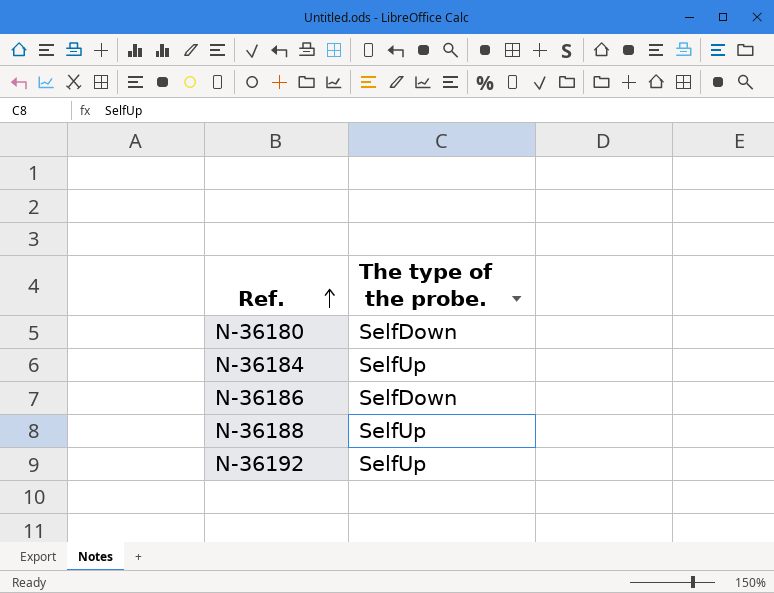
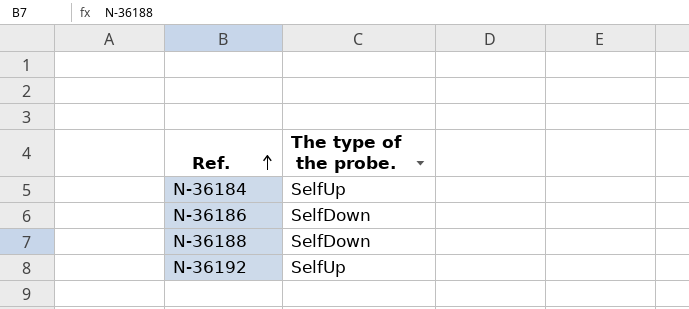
row N-36180: SelfDown -> none
N-36188 | The type of the probe.: SelfUp -> SelfDown

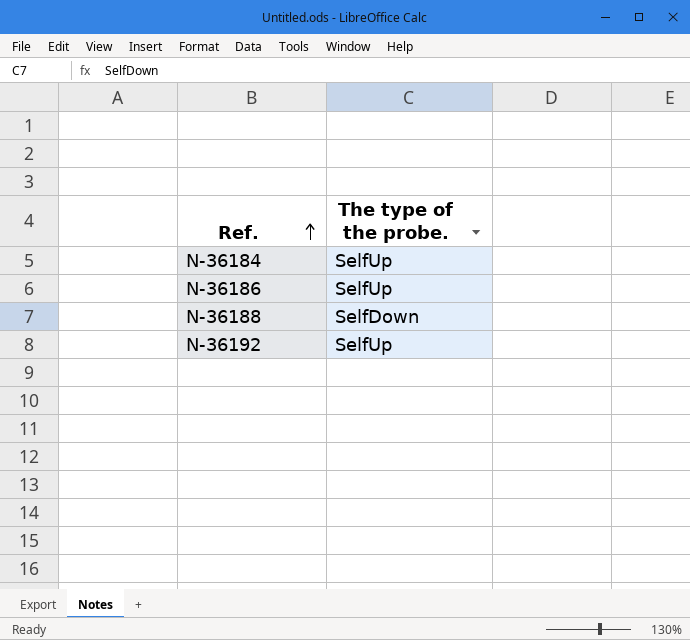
N-36186 | The type of the probe.: SelfDown -> SelfUp

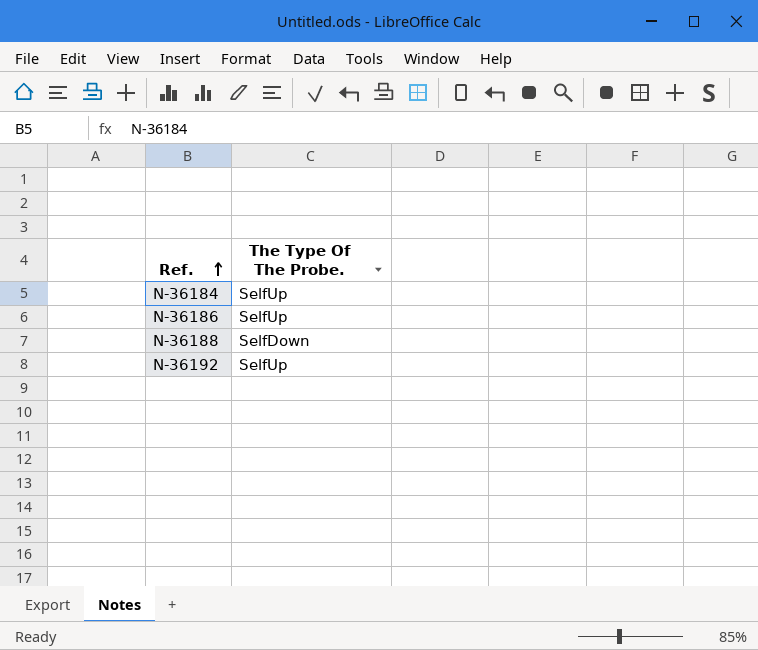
column name: The type of the probe. -> The Type Of The Probe.

